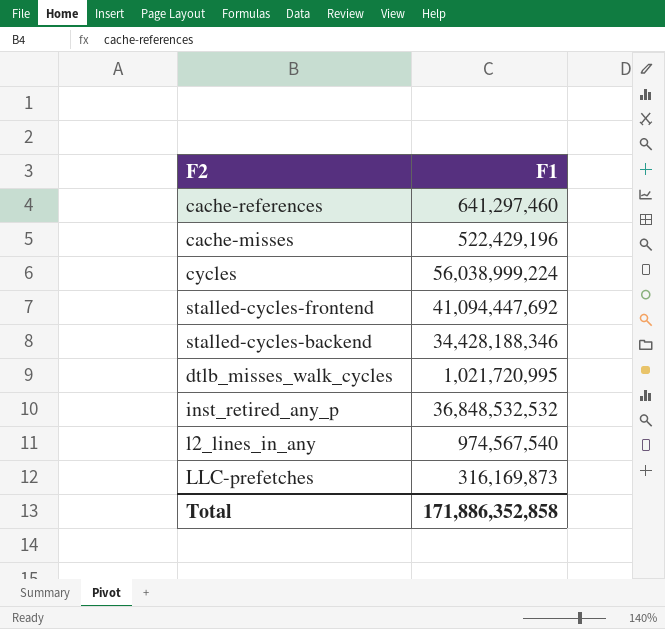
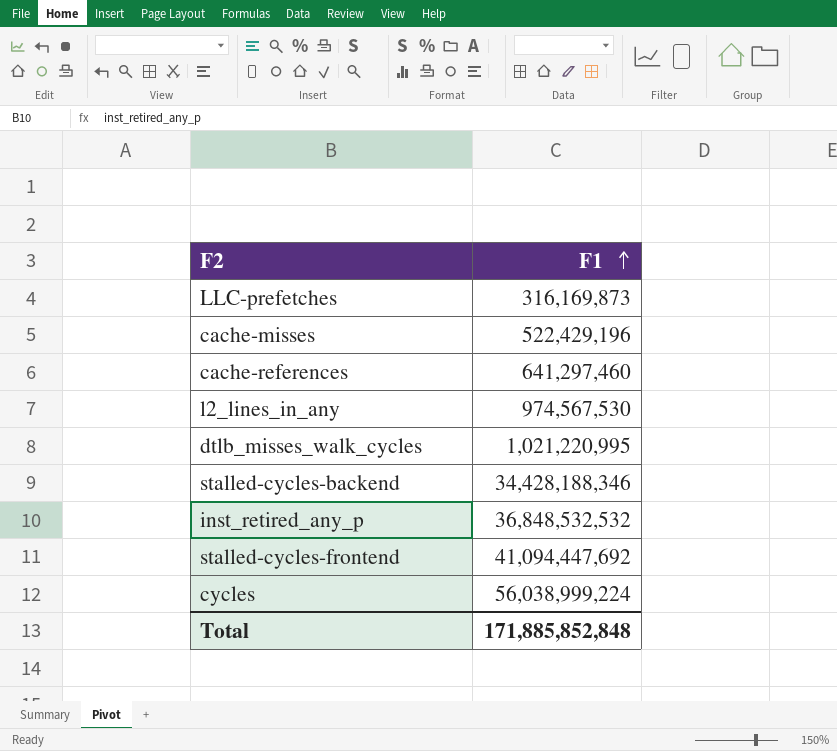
row order: none -> F1 ascending
l2_lines_in_any | F1: 974,567,540 -> 974,567,530
dtlb_misses_walk_cycles | F1: 1,021,720,995 -> 1,021,220,995
Total | F1: 171,886,352,858 -> 171,885,852,848

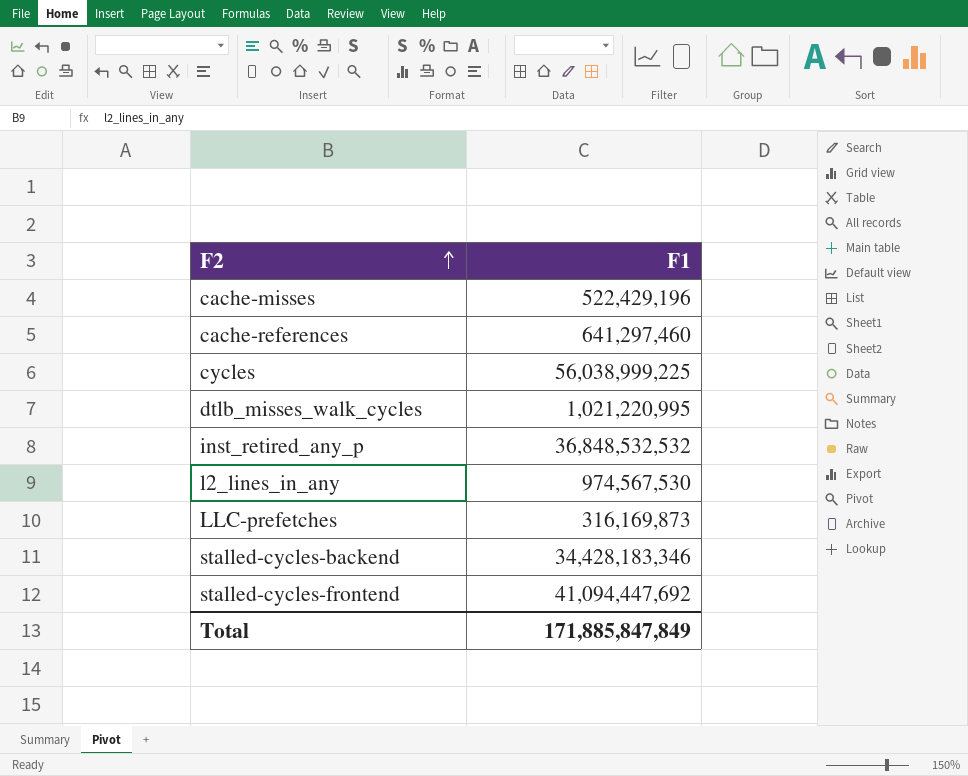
row order: F1 ascending -> F2 ascending
cycles | F1: 56,038,999,224 -> 56,038,999,225
stalled-cycles-backend | F1: 34,428,188,346 -> 34,428,183,346
Total | F1: 171,885,852,848 -> 171,885,847,849

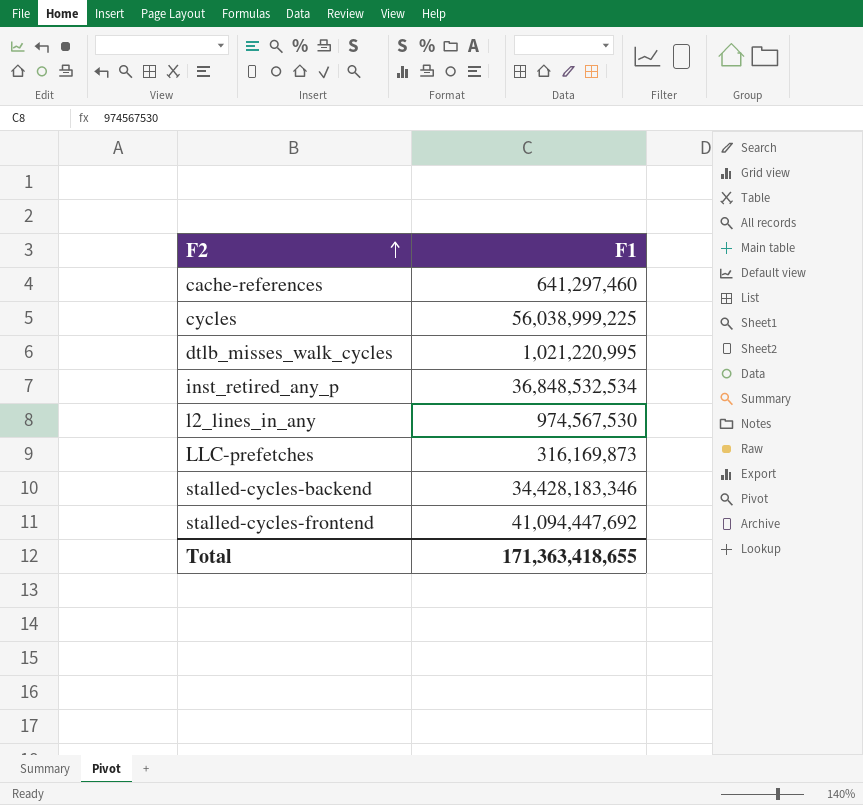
row cache-misses: 522,429,196 -> none
inst_retired_any_p | F1: 36,848,532,532 -> 36,848,532,534
Total | F1: 171,885,847,849 -> 171,363,418,655

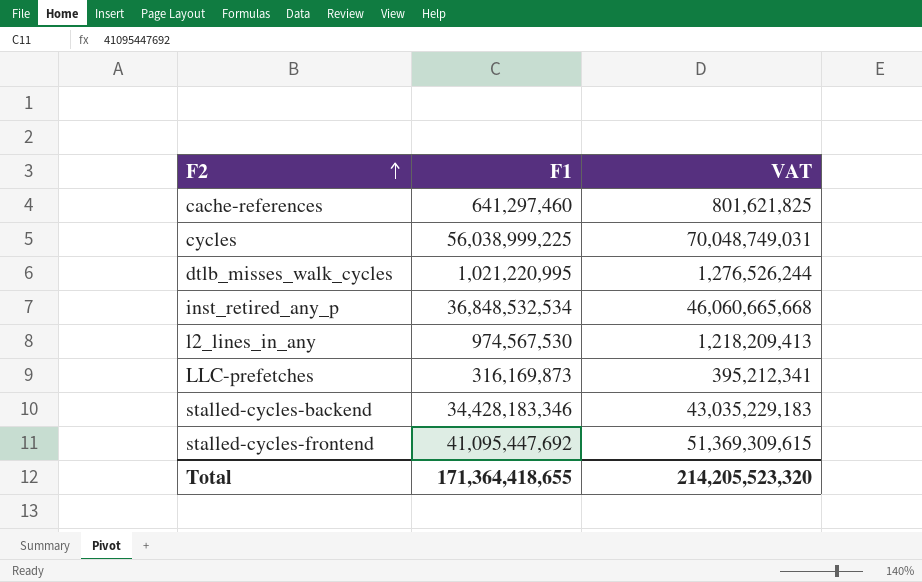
column VAT | formula: none -> [F1] * 1.25
stalled-cycles-frontend | F1: 41,094,447,692 -> 41,095,447,692
Total | F1: 171,363,418,655 -> 171,364,418,655

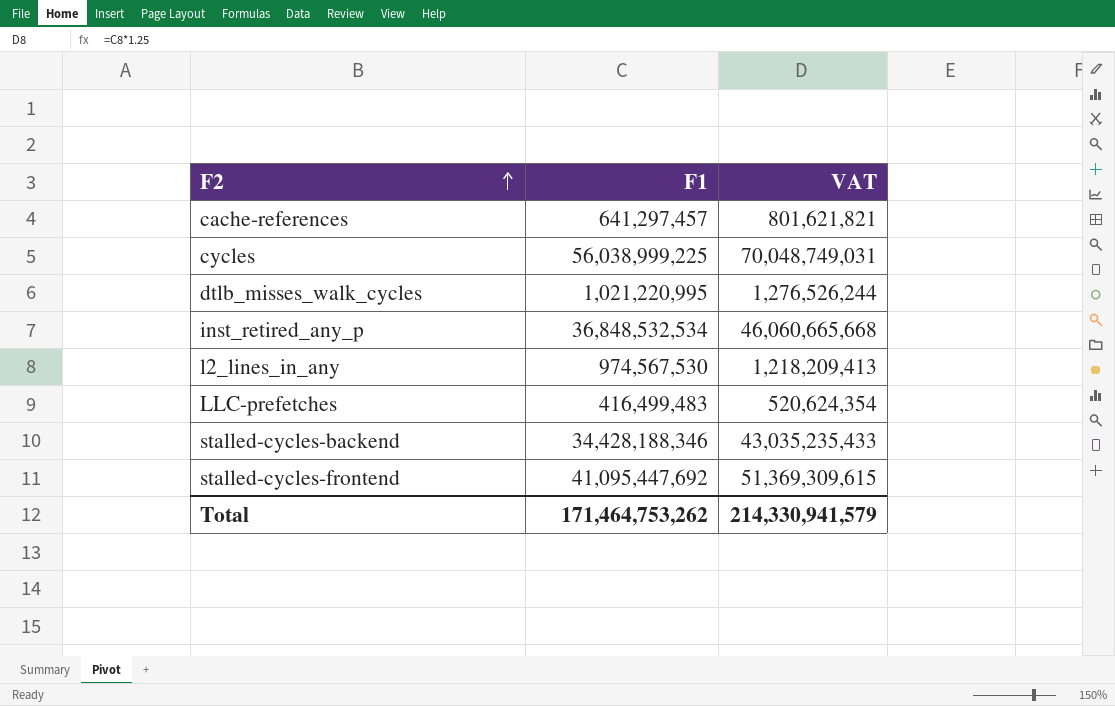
cache-references | F1: 641,297,460 -> 641,297,457
cache-references | VAT: 801,621,825 -> 801,621,821
LLC-prefetches | F1: 316,169,873 -> 416,499,483
LLC-prefetches | VAT: 395,212,341 -> 520,624,354
stalled-cycles-backend | F1: 34,428,183,346 -> 34,428,188,346
stalled-cycles-backend | VAT: 43,035,229,183 -> 43,035,235,433
Total | F1: 171,364,418,655 -> 171,464,753,262
Total | VAT: 214,205,523,320 -> 214,330,941,579

